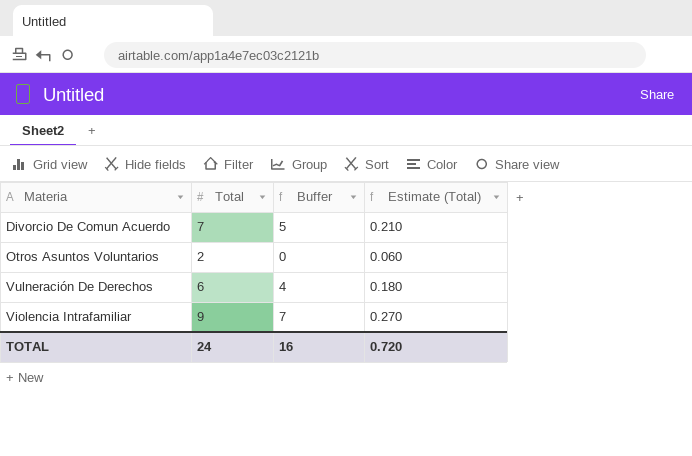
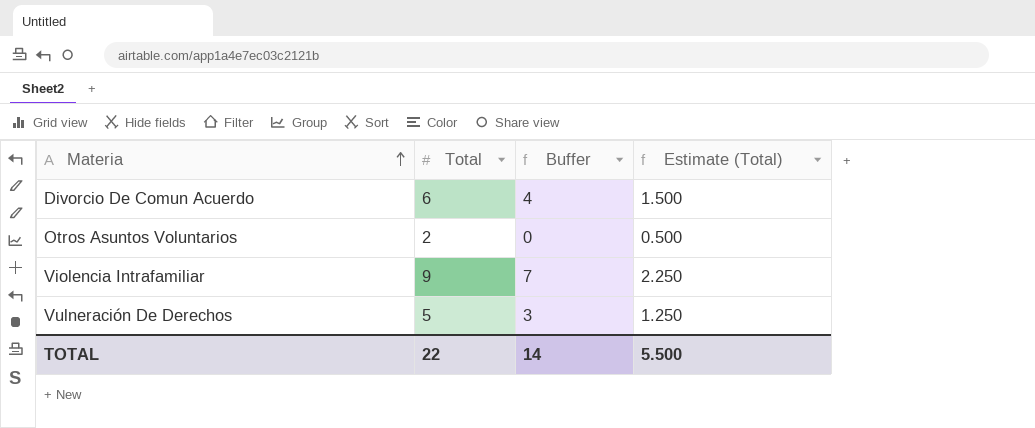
row order: none -> Materia ascending
column Estimate (Total) | formula: [Total] * 0.03 -> [Total] * 0.25
Divorcio De Comun Acuerdo | Total: 7 -> 6
Divorcio De Comun Acuerdo | Buffer: 5 -> 4
Vulneración De Derechos | Total: 6 -> 5
Vulneración De Derechos | Buffer: 4 -> 3
TOTAL | Total: 24 -> 22
TOTAL | Buffer: 16 -> 14
TOTAL | Estimate (Total): 0.720 -> 5.500

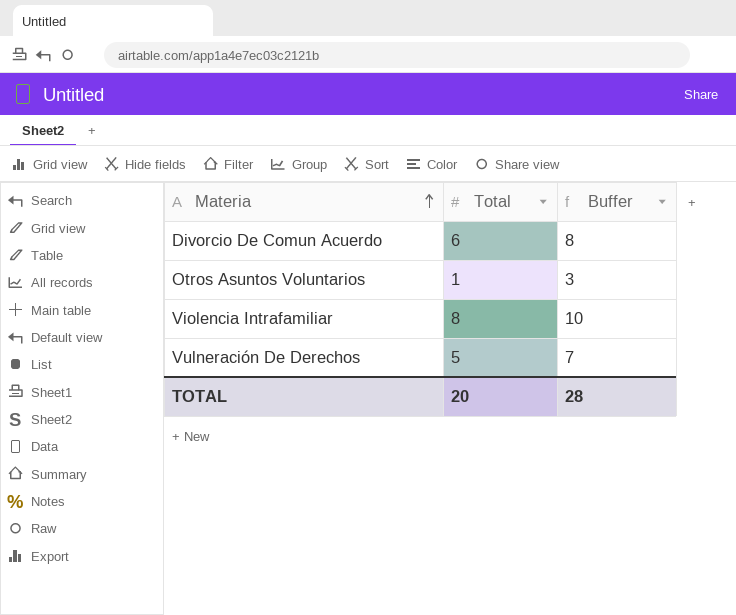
column Estimate (Total) | formula: [Total] * 0.25 -> none
column Buffer | formula: [Total] - 2 -> [Total] + 2
Otros Asuntos Voluntarios | Total: 2 -> 1
Violencia Intrafamiliar | Total: 9 -> 8
TOTAL | Total: 22 -> 20
TOTAL | Buffer: 14 -> 28

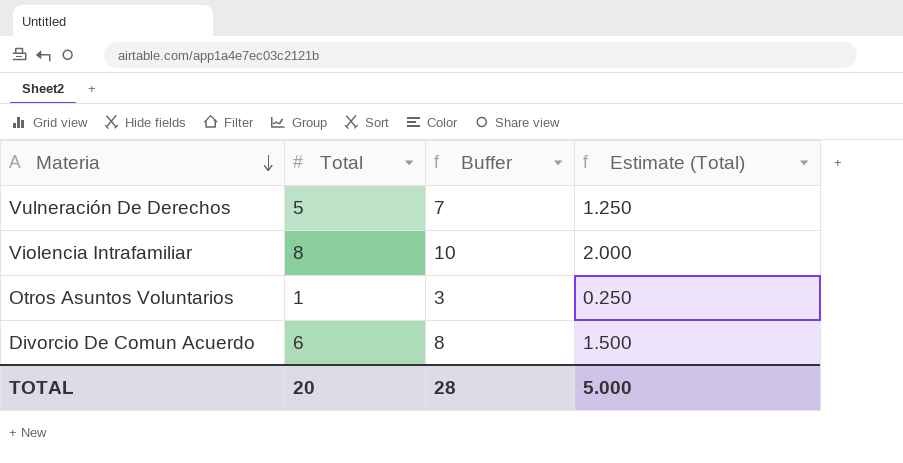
row order: Materia ascending -> Materia descending
column Estimate (Total) | formula: none -> [Total] * 0.25

